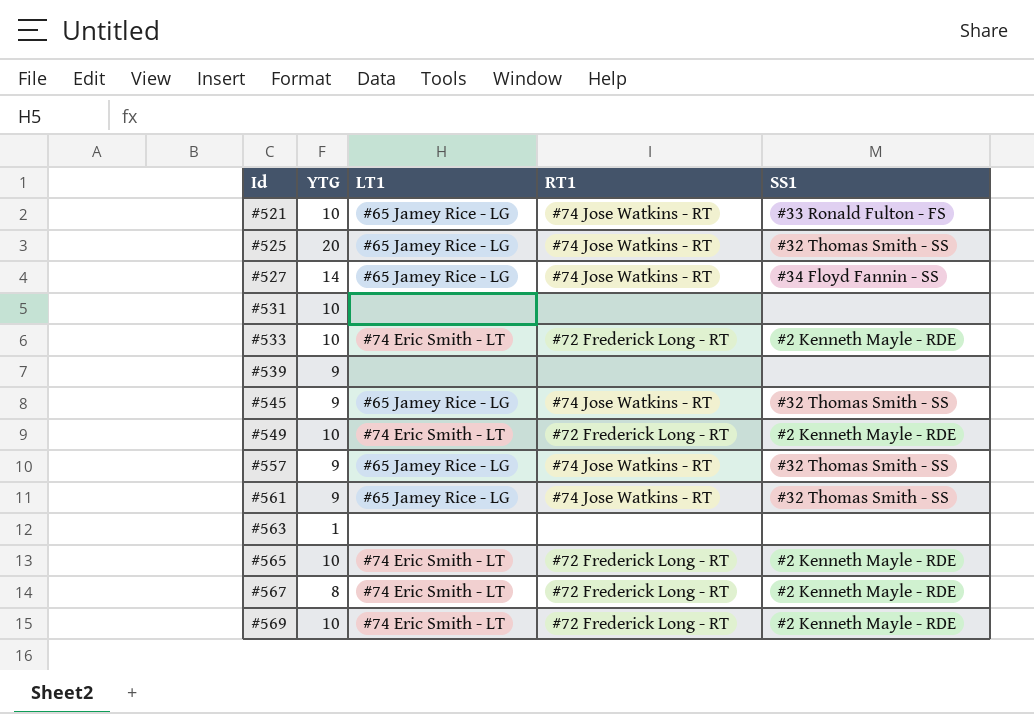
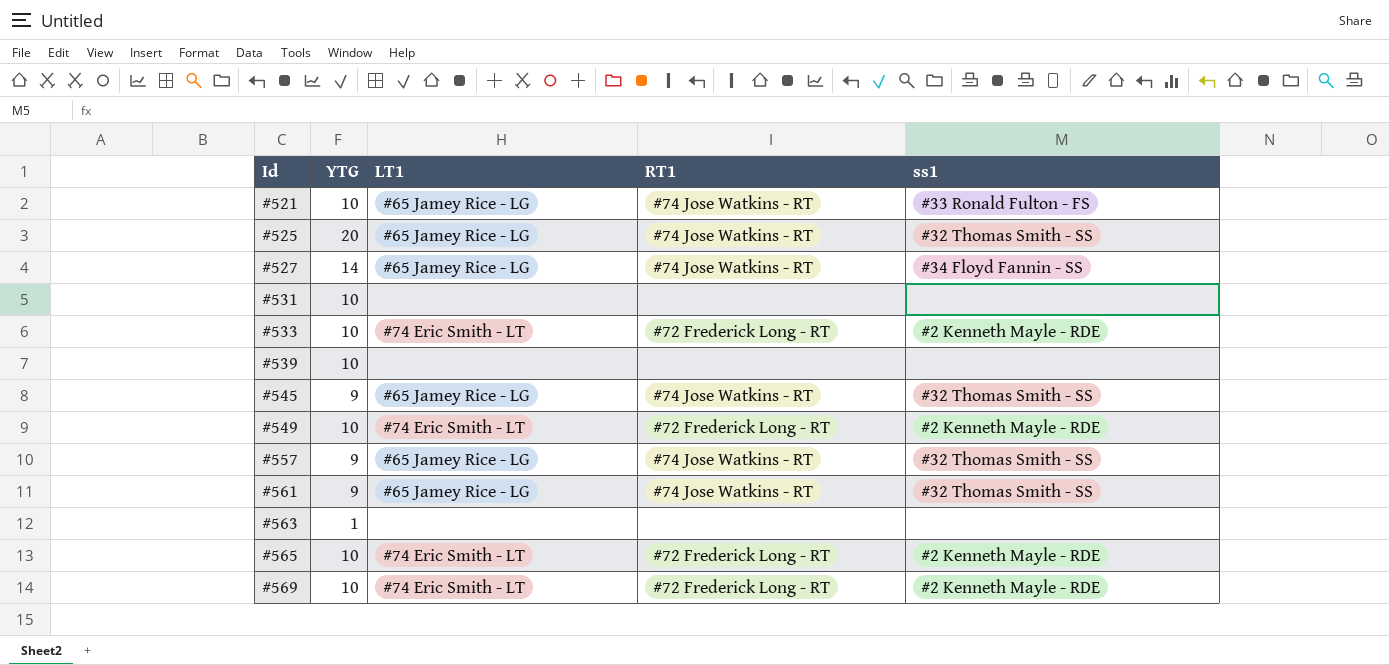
column name: SS1 -> ss1
row #567: 8 | #74 Eric Smith - LT | #72 Frederick Long - RT | #2 Kenneth Mayle - RDE -> none
#539 | YTG: 9 -> 10

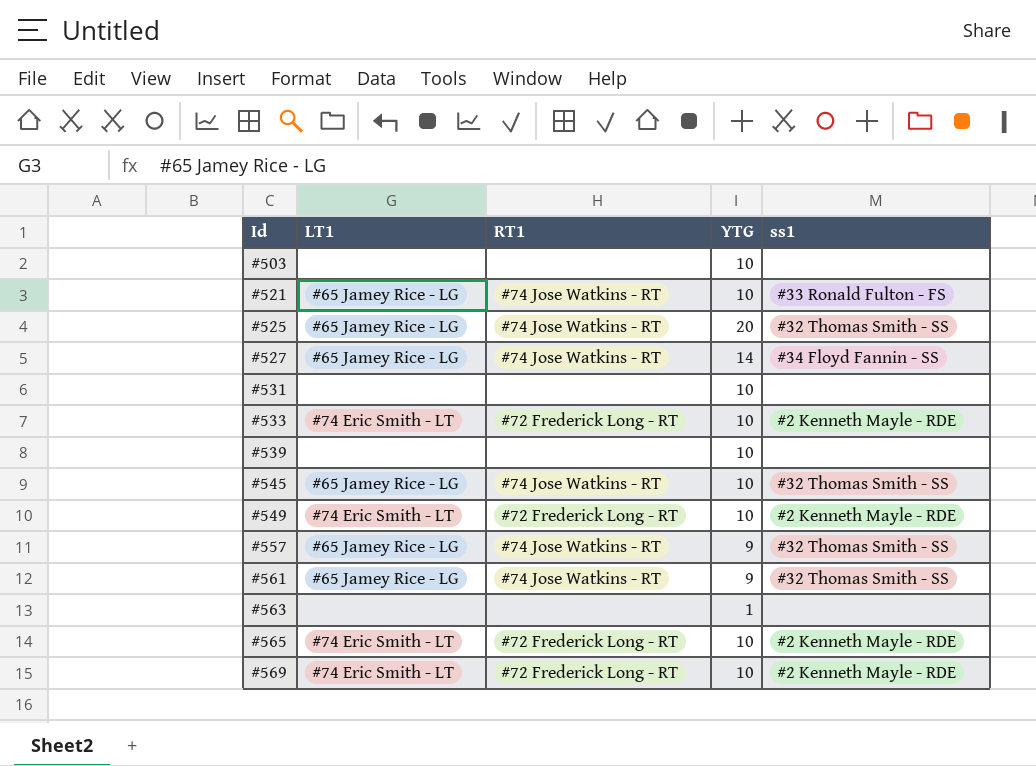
column YTG | position: 2 -> 4
row #503: none -> none | none | 10 | none
#545 | YTG: 9 -> 10

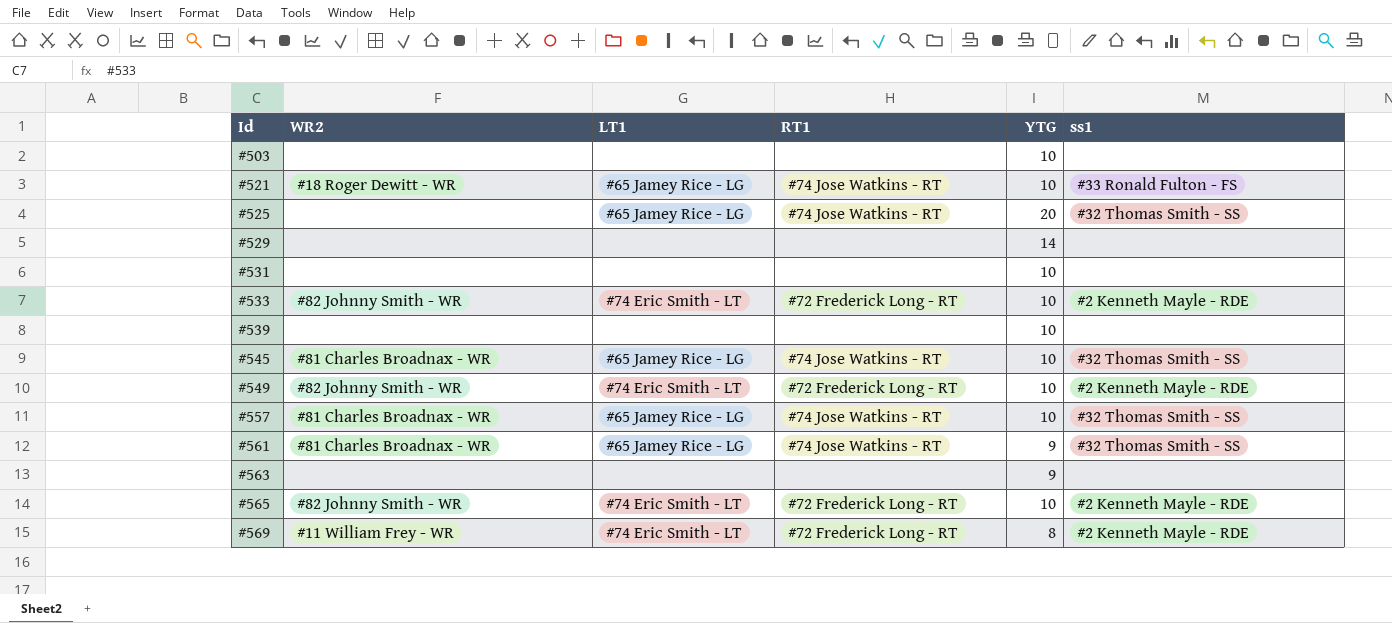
column WR2 | position: none -> 2
row #527: #65 Jamey Rice - LG | #74 Jose Watkins - RT | 14 | #34 Floyd Fannin - SS -> none
row #529: none -> none | none | none | 14 | none
#557 | YTG: 9 -> 10
#563 | YTG: 1 -> 9
#569 | YTG: 10 -> 8

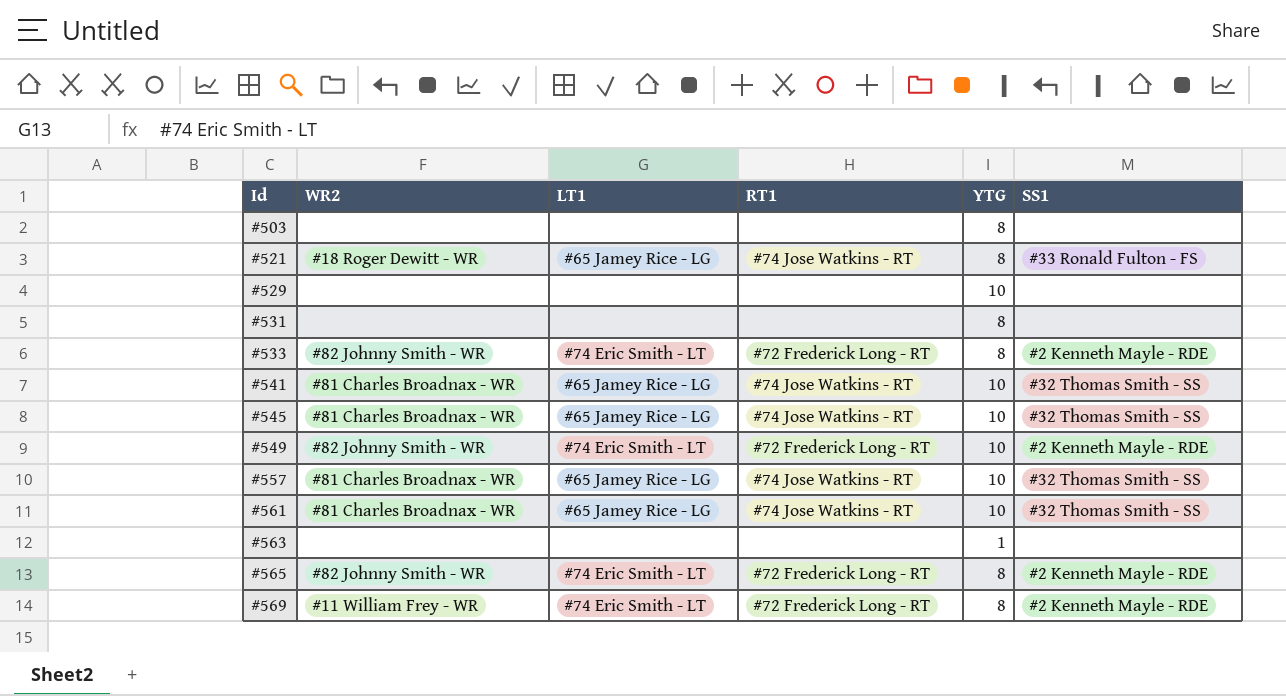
column name: ss1 -> SS1
row #525: none | #65 Jamey Rice - LG | #74 Jose Watkins - RT | 20 | #32 Thomas Smith - SS -> none
row #539: none | none | none | 10 | none -> none
#503 | YTG: 10 -> 8
#521 | YTG: 10 -> 8
#529 | YTG: 14 -> 10
#531 | YTG: 10 -> 8
#533 | YTG: 10 -> 8
row #541: none -> #81 Charles Broadnax - WR | #65 Jamey Rice - LG | #74 Jose Watkins - RT | 10 | #32 Thomas Smith - SS
#561 | YTG: 9 -> 10
#563 | YTG: 9 -> 1
#565 | YTG: 10 -> 8

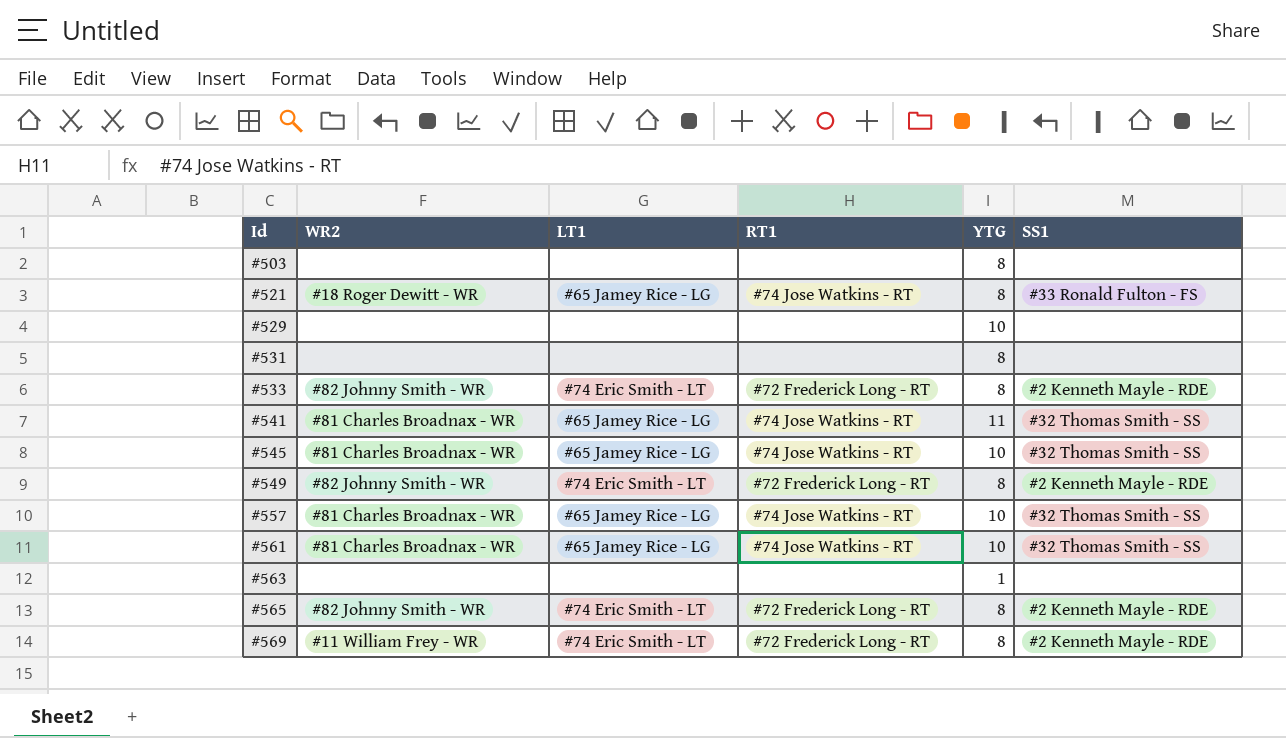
#541 | YTG: 10 -> 11
#549 | YTG: 10 -> 8

